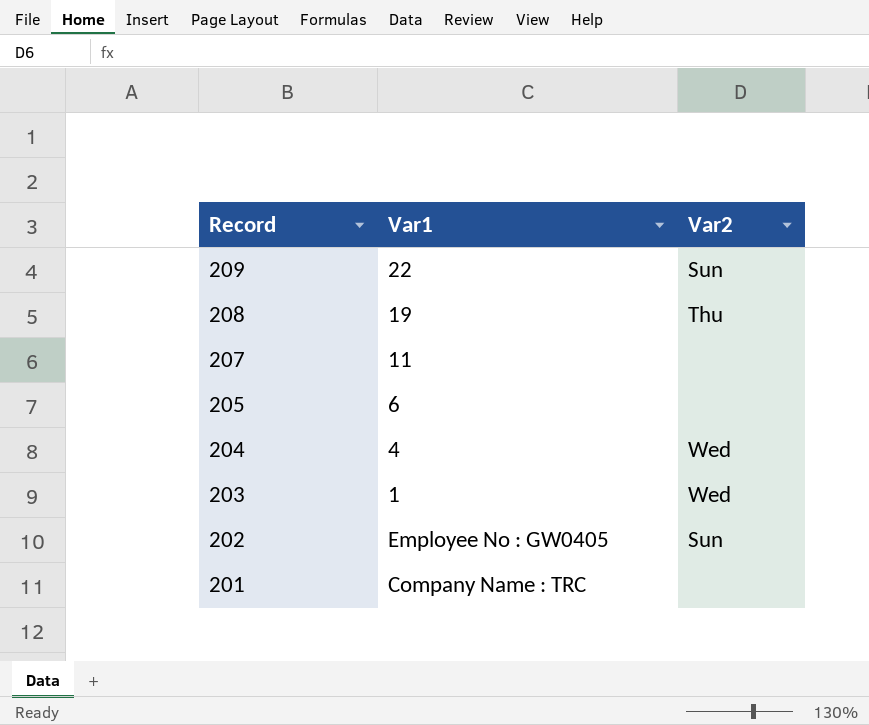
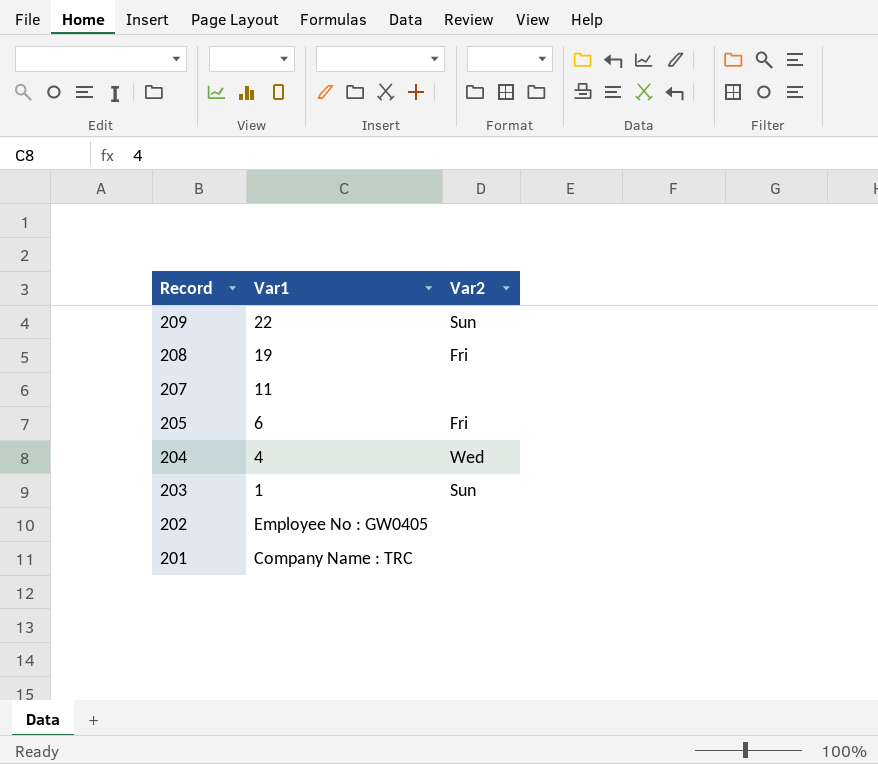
208 | Var2: Thu -> Fri
205 | Var2: none -> Fri
203 | Var2: Wed -> Sun
202 | Var2: Sun -> none

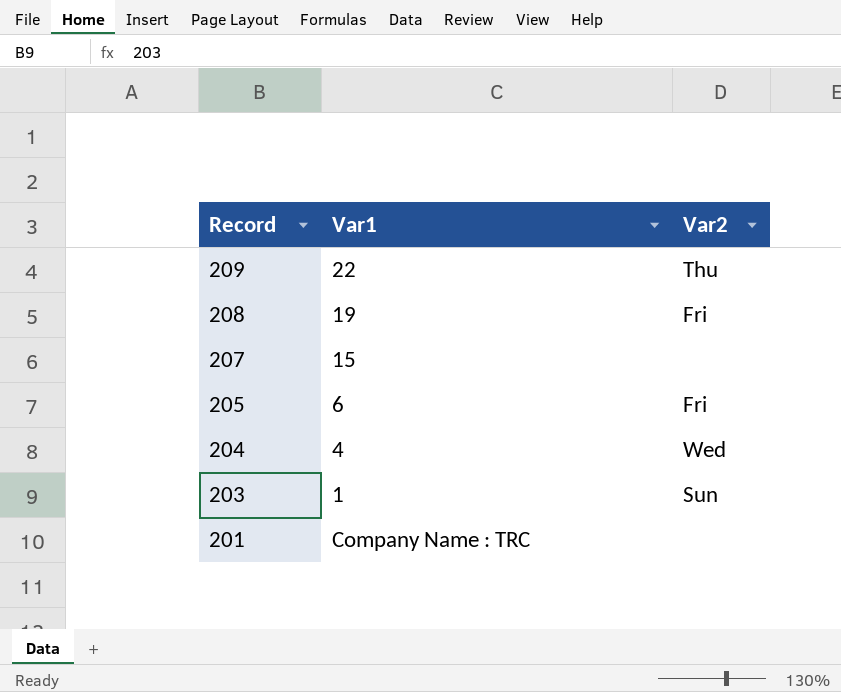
row 202: Employee No : GW0405 | none -> none
209 | Var2: Sun -> Thu
207 | Var1: 11 -> 15

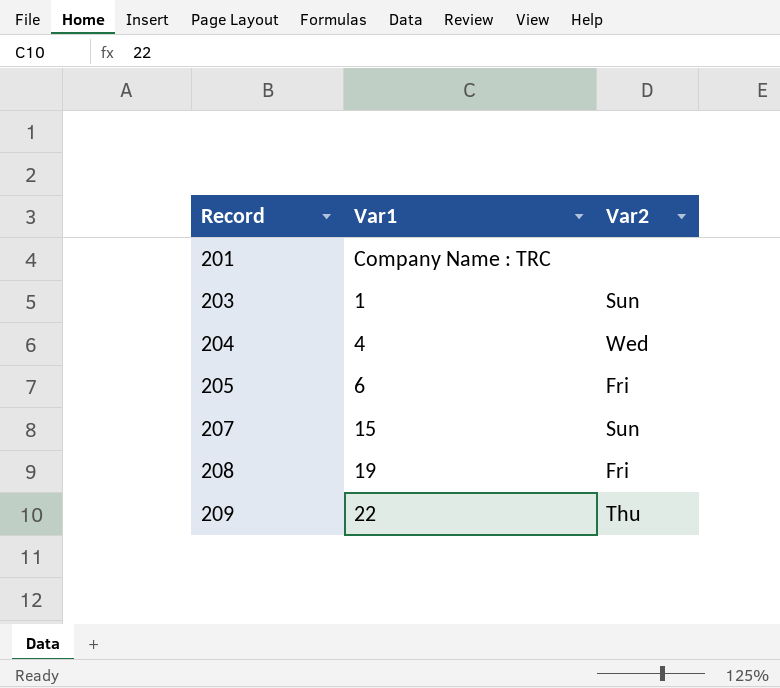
row order: Record descending -> Record ascending
207 | Var2: none -> Sun

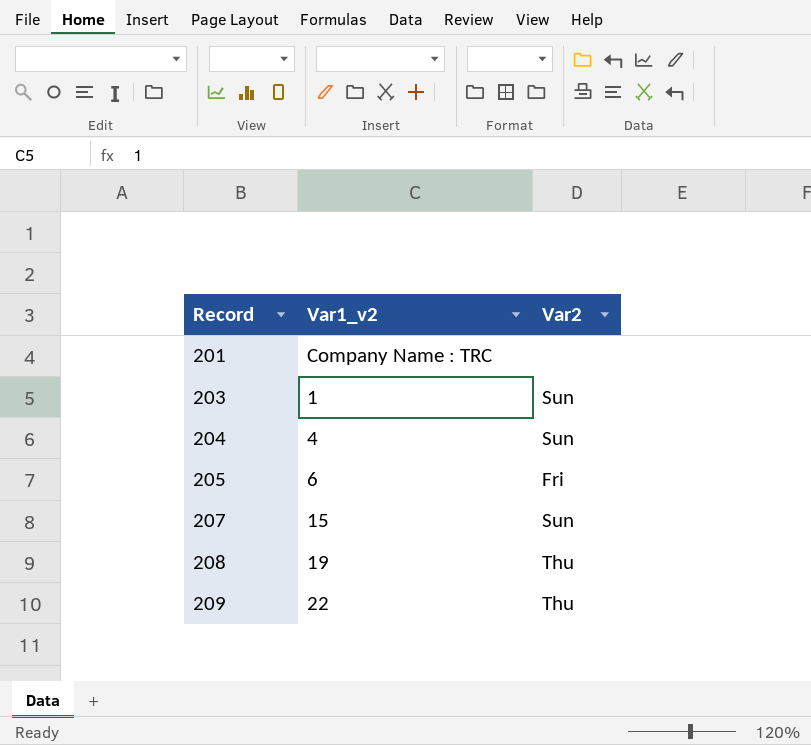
column name: Var1 -> Var1_v2
204 | Var2: Wed -> Sun
208 | Var2: Fri -> Thu

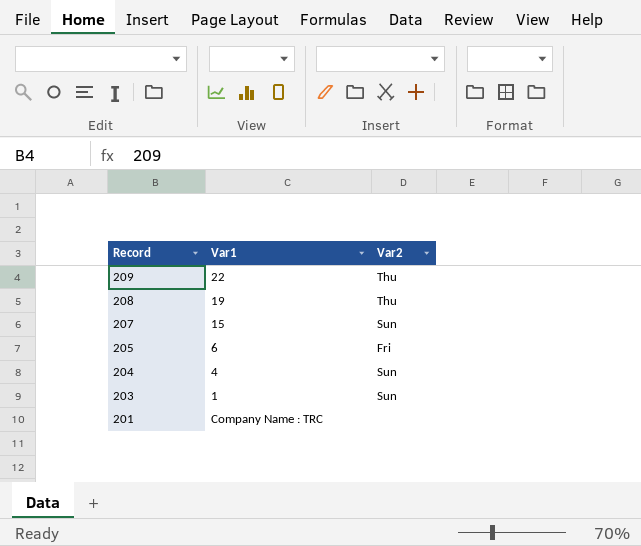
row order: Record ascending -> Record descending
column name: Var1_v2 -> Var1

